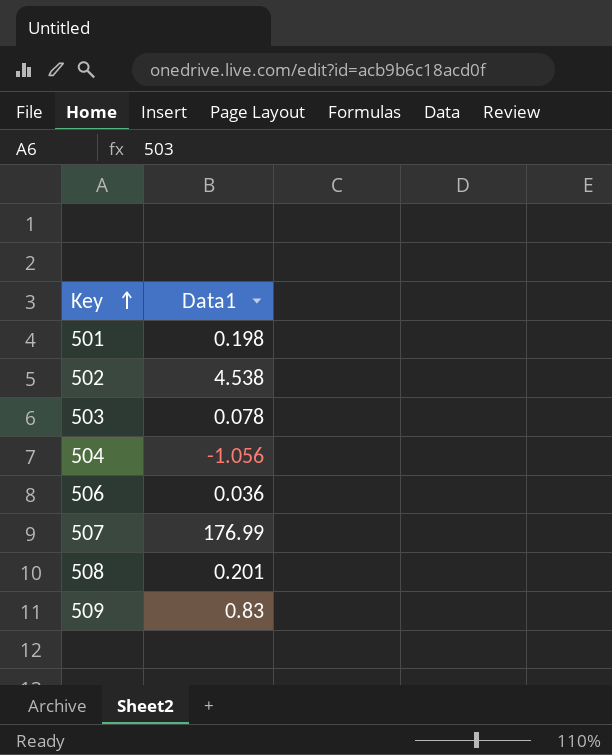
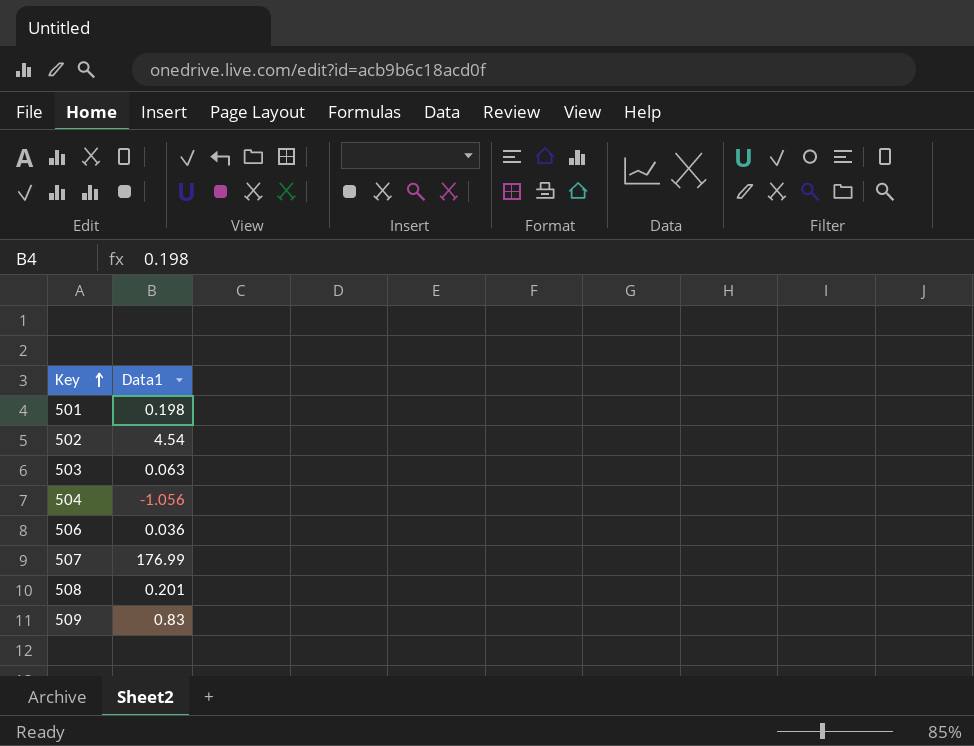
502 | Data1: 4.538 -> 4.54
503 | Data1: 0.078 -> 0.063

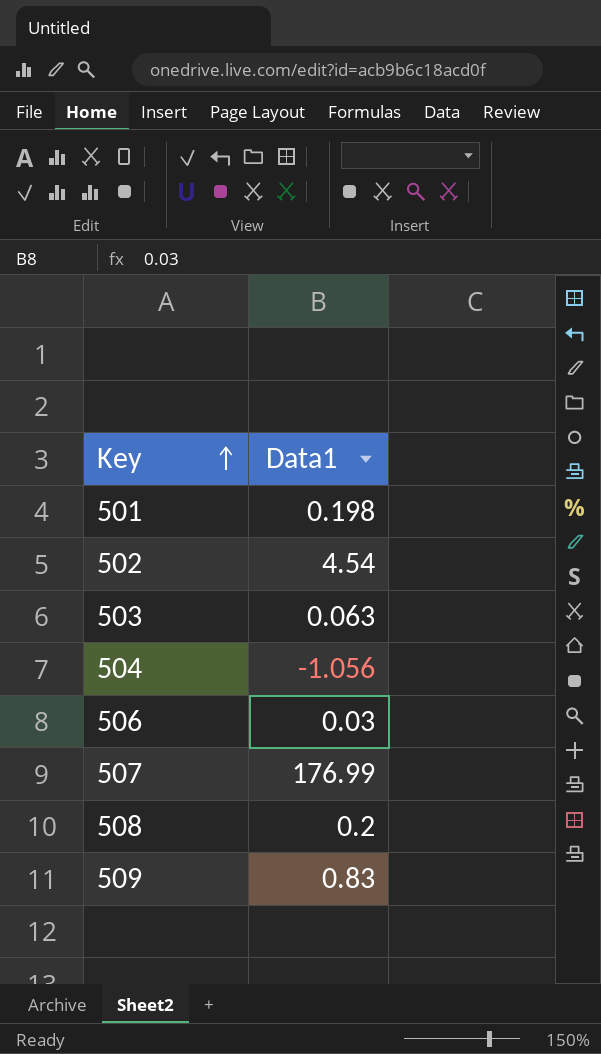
506 | Data1: 0.036 -> 0.03
508 | Data1: 0.201 -> 0.2

